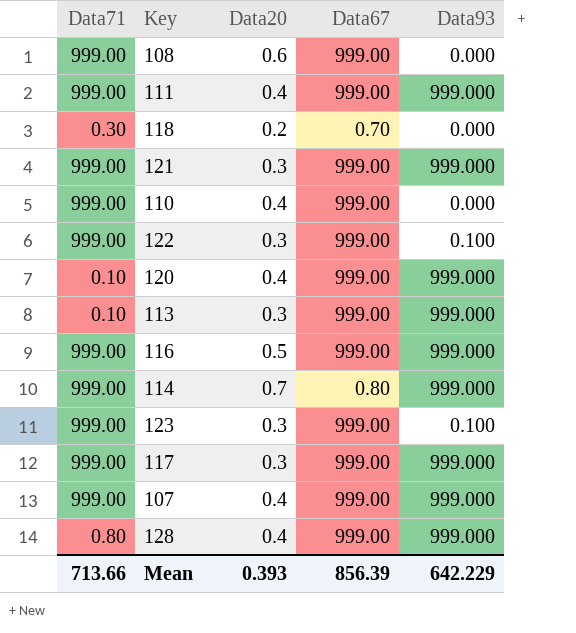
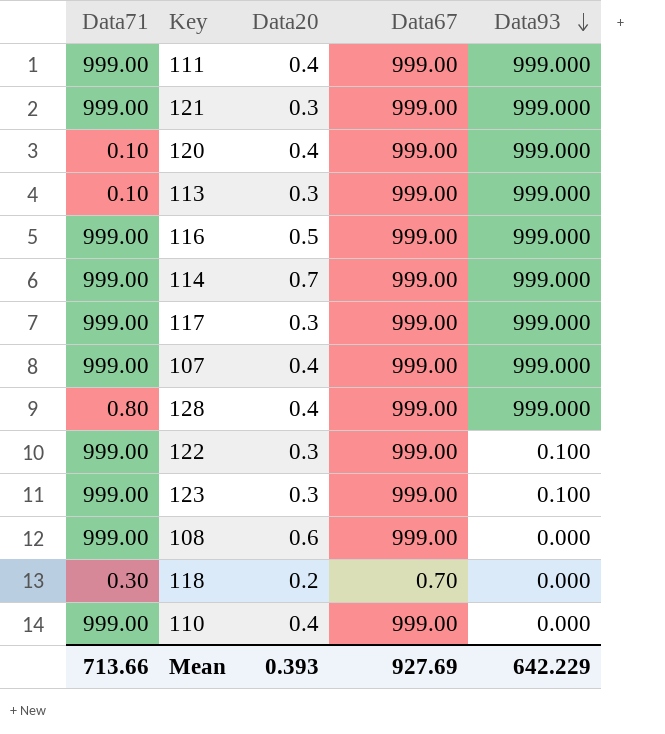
row order: none -> Data93 descending
114 | Data67: 0.80 -> 999.00
Mean | Data67: 856.39 -> 927.69

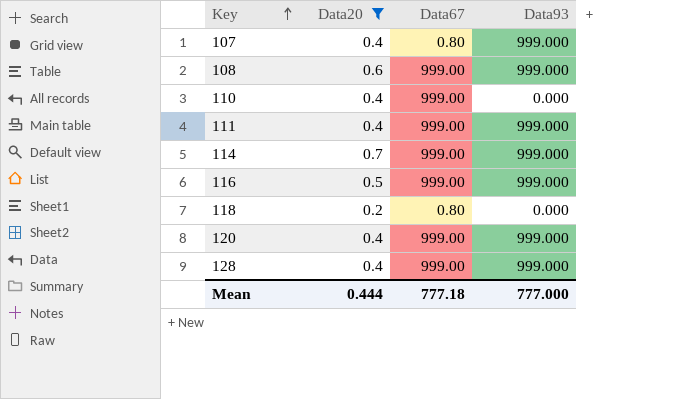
filter: none -> Data20 != 0.3
row order: Data93 descending -> Key ascending
column Data71 | position: 1 -> none
107 | Data67: 999.00 -> 0.80
108 | Data93: 0.000 -> 999.000
118 | Data67: 0.70 -> 0.80
Mean | Data20: 0.393 -> 0.444
Mean | Data67: 927.69 -> 777.18
Mean | Data93: 642.229 -> 777.000

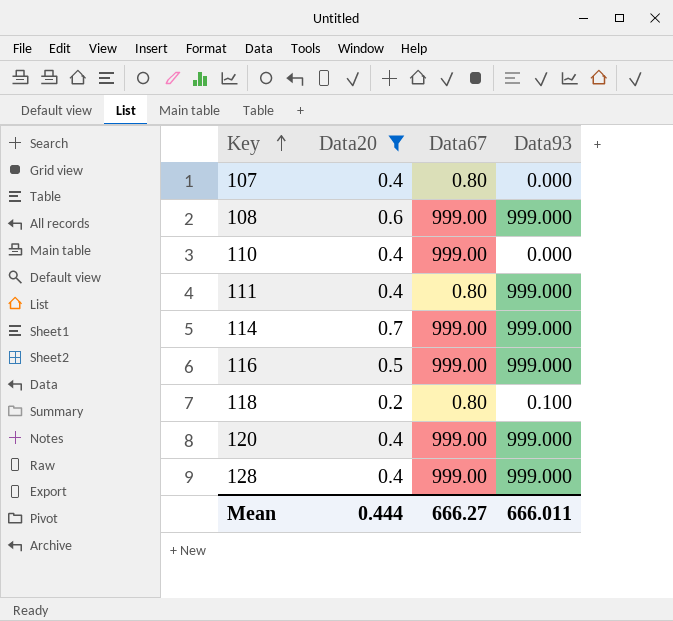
107 | Data93: 999.000 -> 0.000
111 | Data67: 999.00 -> 0.80
118 | Data93: 0.000 -> 0.100
Mean | Data67: 777.18 -> 666.27
Mean | Data93: 777.000 -> 666.011

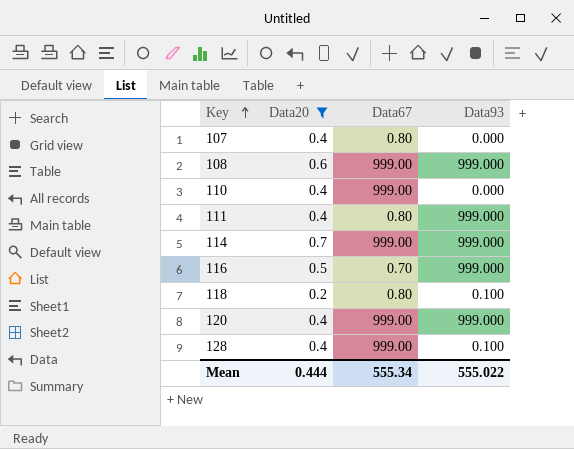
116 | Data67: 999.00 -> 0.70
128 | Data93: 999.000 -> 0.100
Mean | Data67: 666.27 -> 555.34
Mean | Data93: 666.011 -> 555.022

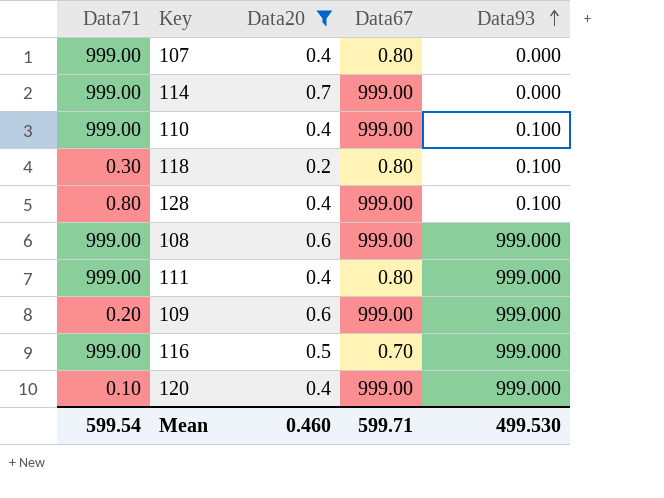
row order: Key ascending -> Data93 ascending
column Data71 | position: none -> 1
114 | Data93: 999.000 -> 0.000
110 | Data93: 0.000 -> 0.100
row 109: none -> 0.20 | 0.6 | 999.00 | 999.000
Mean | Data20: 0.444 -> 0.460
Mean | Data67: 555.34 -> 599.71
Mean | Data93: 555.022 -> 499.530

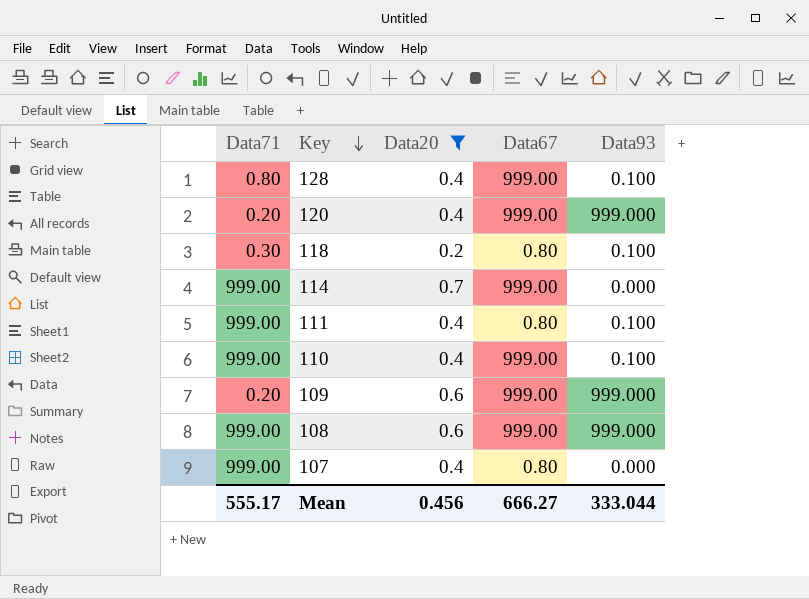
row order: Data93 ascending -> Key descending
row 116: 999.00 | 0.5 | 0.70 | 999.000 -> none
120 | Data71: 0.10 -> 0.20
111 | Data93: 999.000 -> 0.100
Mean | Data71: 599.54 -> 555.17
Mean | Data20: 0.460 -> 0.456
Mean | Data67: 599.71 -> 666.27
Mean | Data93: 499.530 -> 333.044

